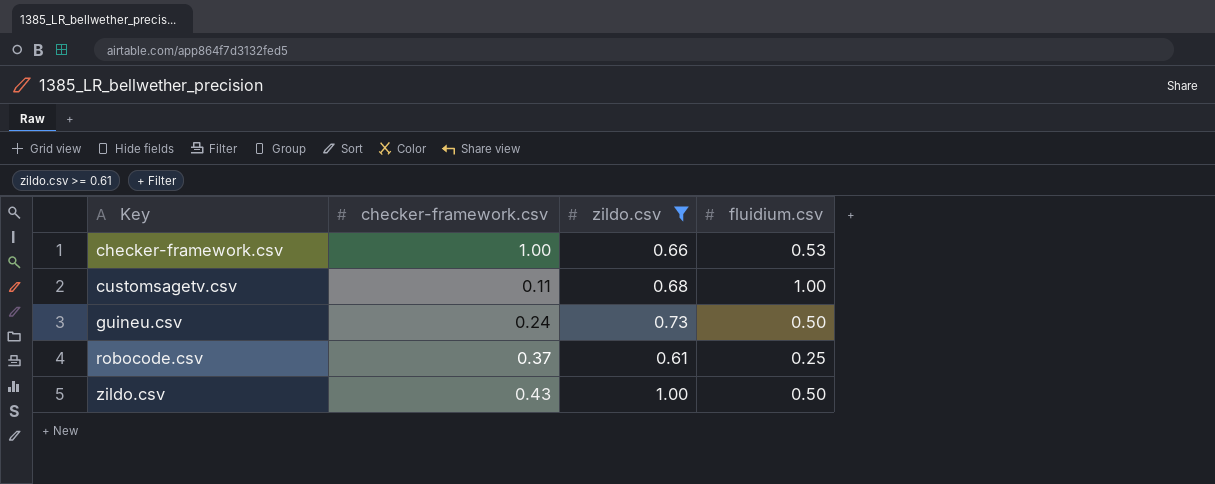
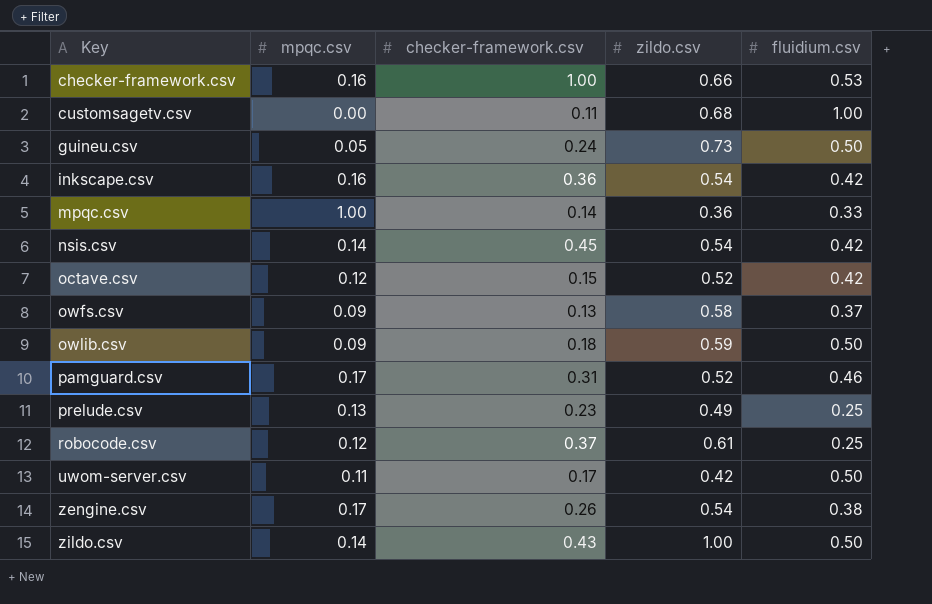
filter: zildo.csv >= 0.61 -> none
column mpqc.csv | position: none -> 2

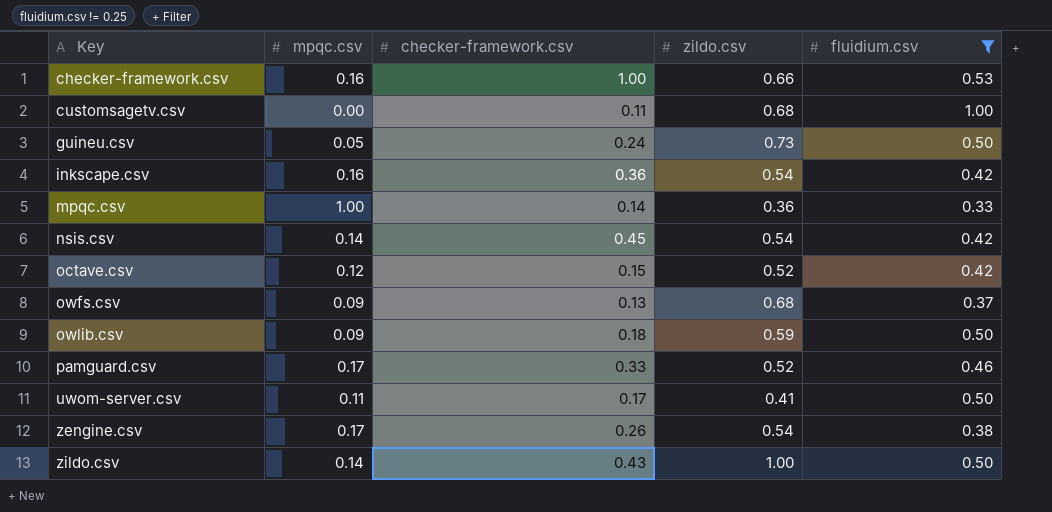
filter: none -> fluidium.csv != 0.25
owfs.csv | zildo.csv: 0.58 -> 0.68
pamguard.csv | checker-framework.csv: 0.31 -> 0.33
uwom-server.csv | zildo.csv: 0.42 -> 0.41

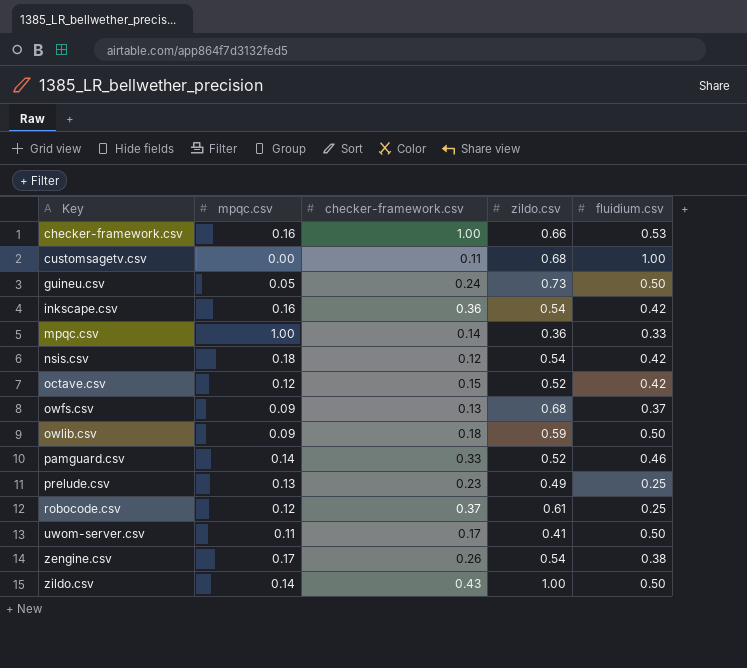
filter: fluidium.csv != 0.25 -> none
nsis.csv | mpqc.csv: 0.14 -> 0.18
nsis.csv | checker-framework.csv: 0.45 -> 0.12
pamguard.csv | mpqc.csv: 0.17 -> 0.14

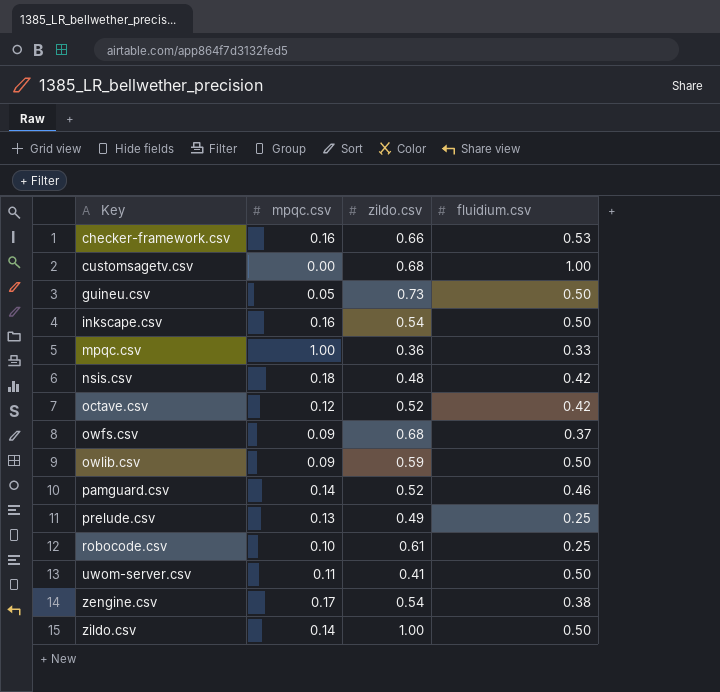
column checker-framework.csv | position: 3 -> none
inkscape.csv | fluidium.csv: 0.42 -> 0.50
nsis.csv | zildo.csv: 0.54 -> 0.48
robocode.csv | mpqc.csv: 0.12 -> 0.10

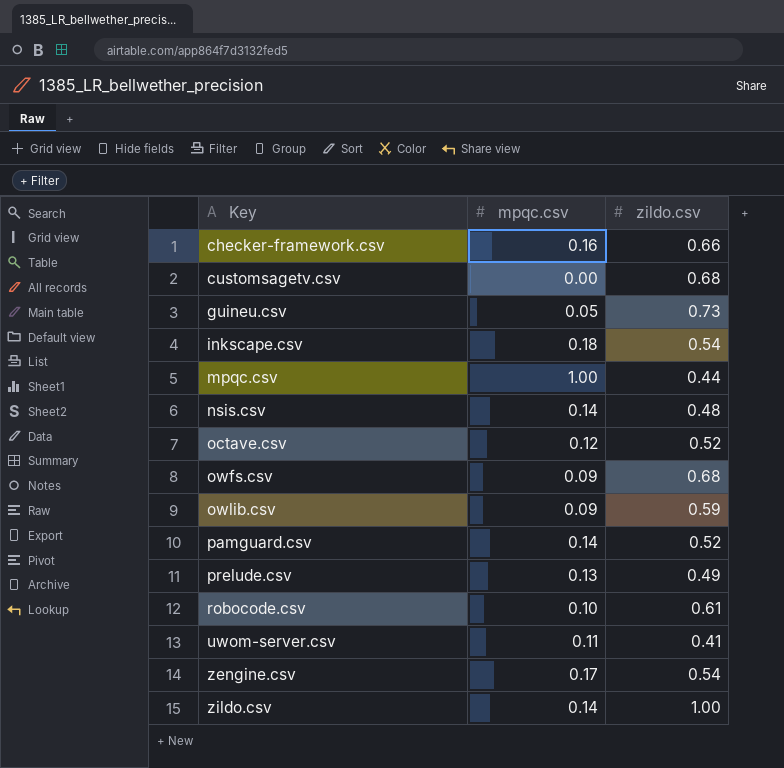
column fluidium.csv | position: 4 -> none
inkscape.csv | mpqc.csv: 0.16 -> 0.18
mpqc.csv | zildo.csv: 0.36 -> 0.44
nsis.csv | mpqc.csv: 0.18 -> 0.14

